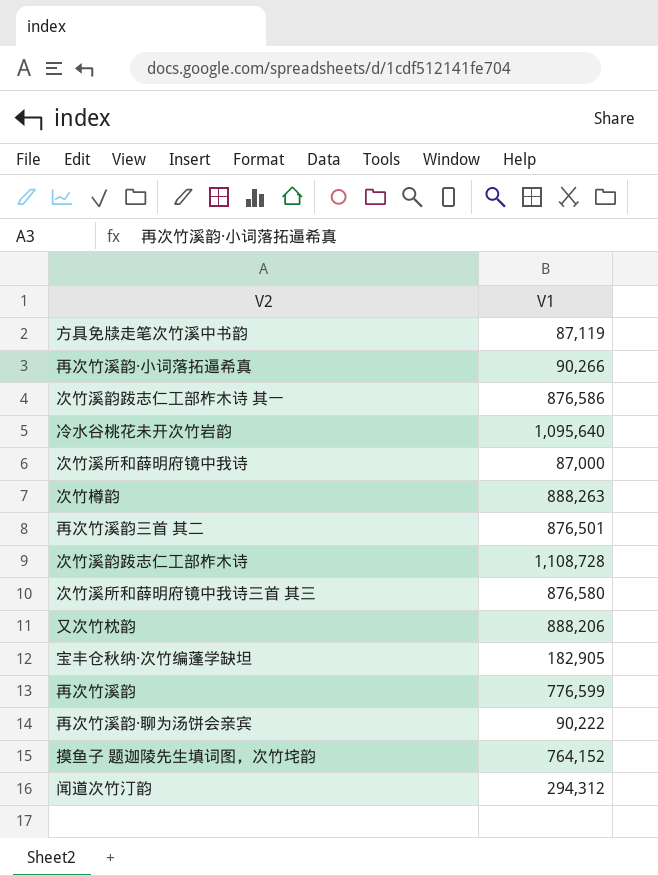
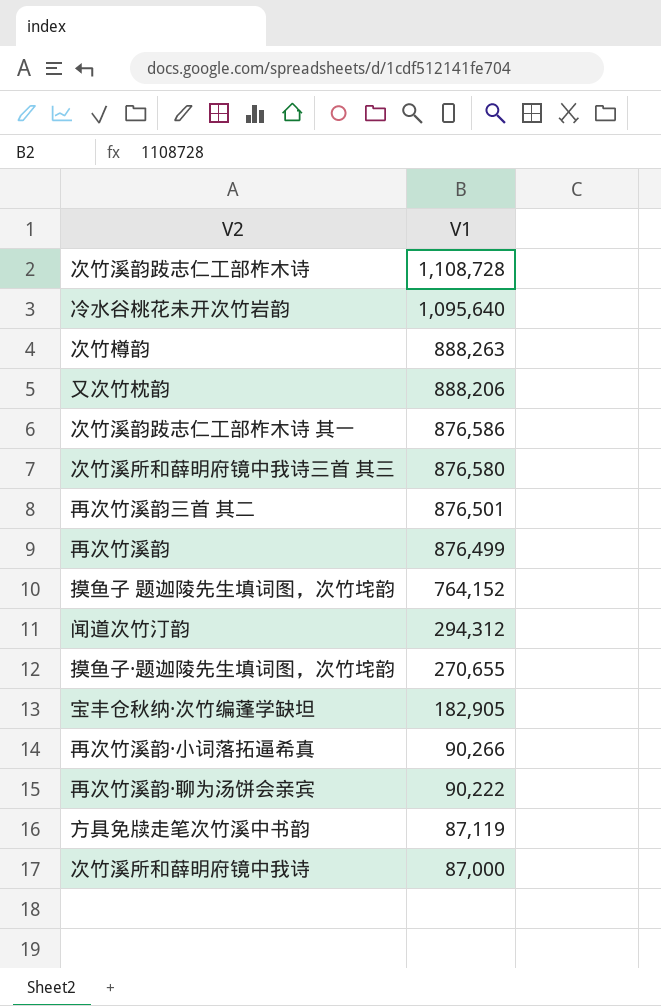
row order: none -> V1 descending
再次竹溪韵 | V1: 776,599 -> 876,499
row 摸鱼子·题迦陵先生填词图，次竹垞韵: none -> 270,655

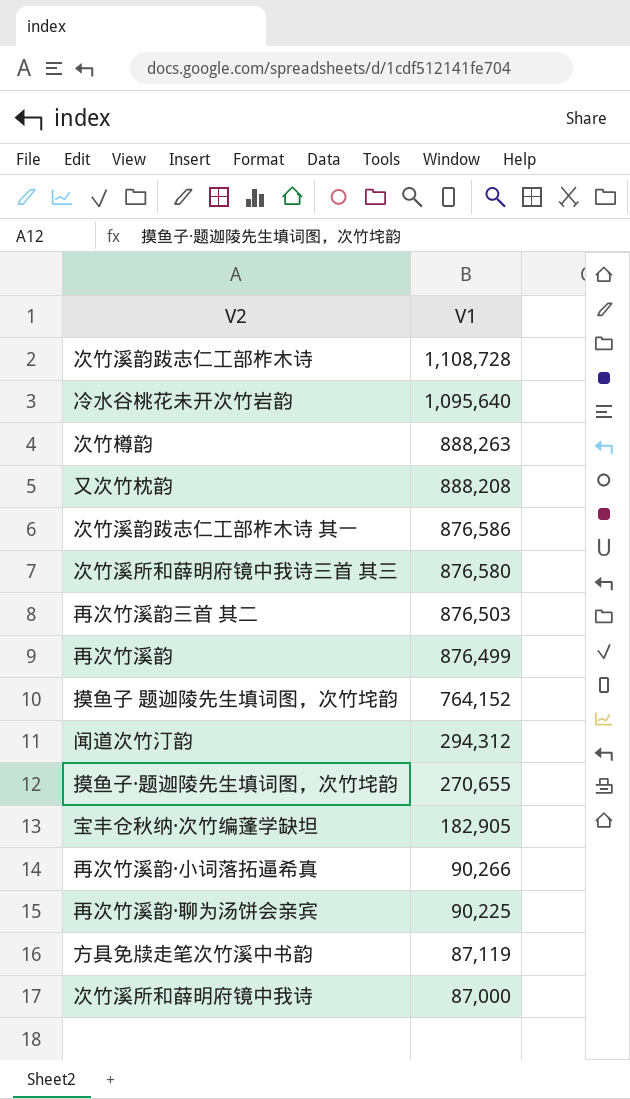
又次竹枕韵 | V1: 888,206 -> 888,208
再次竹溪韵三首 其二 | V1: 876,501 -> 876,503
再次竹溪韵·聊为汤饼会亲宾 | V1: 90,222 -> 90,225

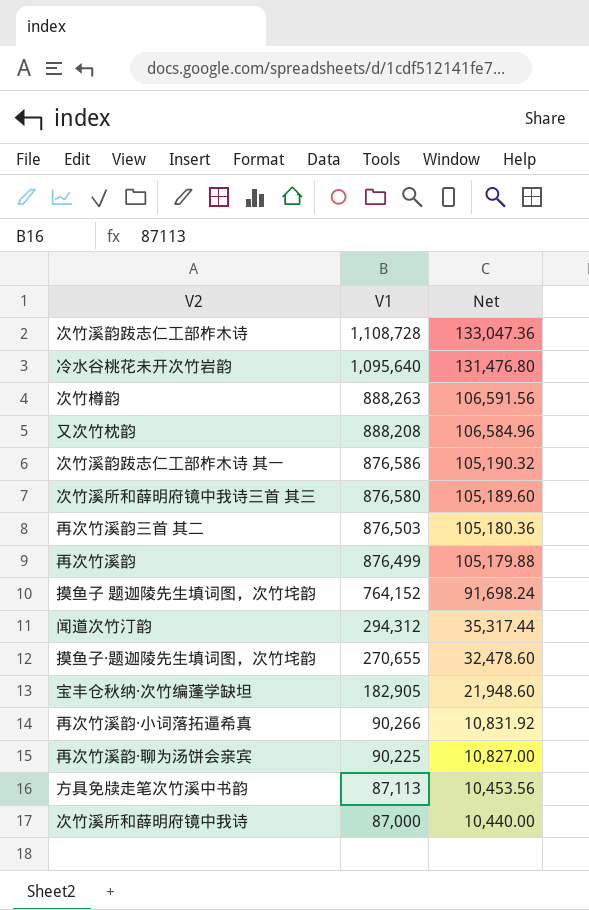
column Net | formula: none -> [V1] * 0.12
方具免牍走笔次竹溪中书韵 | V1: 87,119 -> 87,113

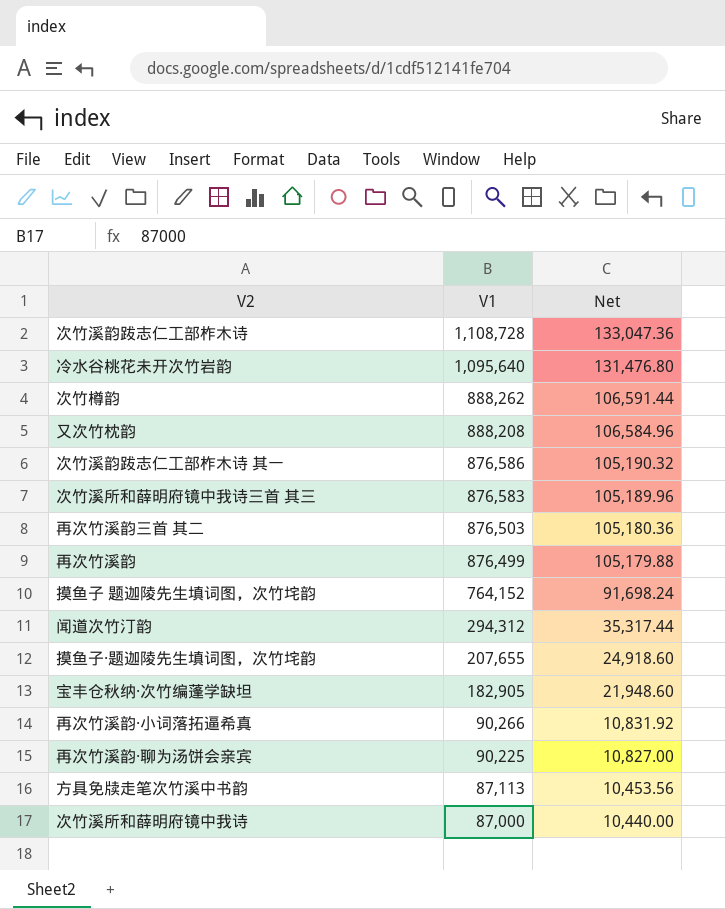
次竹樽韵 | V1: 888,263 -> 888,262
次竹樽韵 | Net: 106,591.56 -> 106,591.44
次竹溪所和薛明府镜中我诗三首 其三 | V1: 876,580 -> 876,583
次竹溪所和薛明府镜中我诗三首 其三 | Net: 105,189.60 -> 105,189.96
摸鱼子·题迦陵先生填词图，次竹垞韵 | V1: 270,655 -> 207,655
摸鱼子·题迦陵先生填词图，次竹垞韵 | Net: 32,478.60 -> 24,918.60

